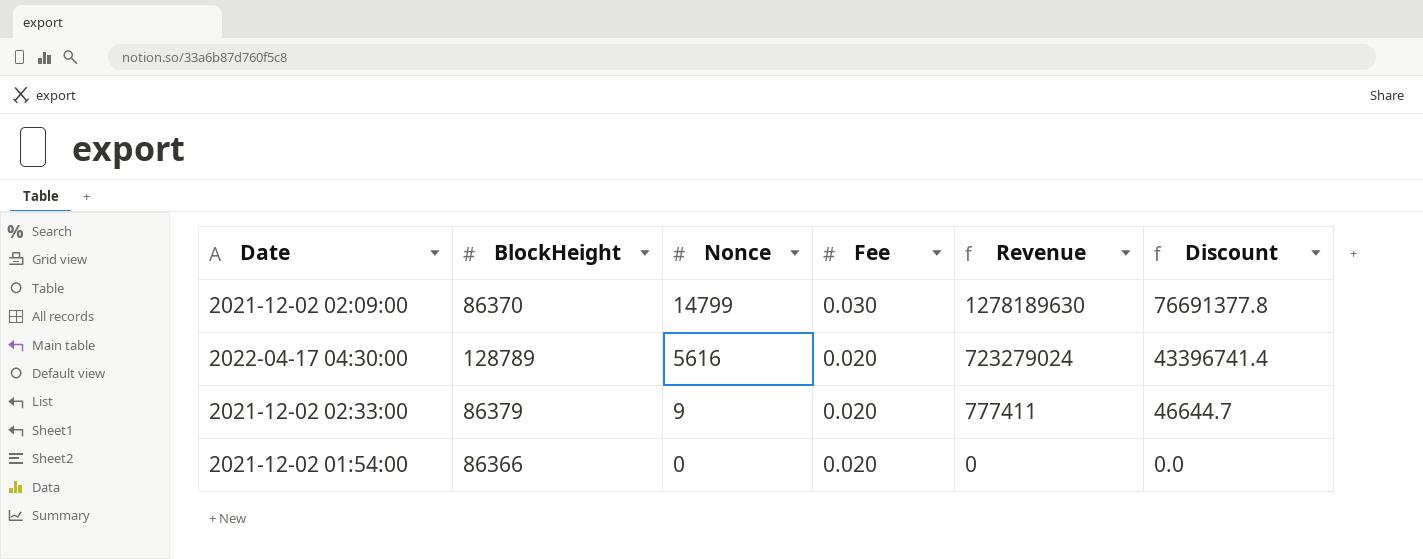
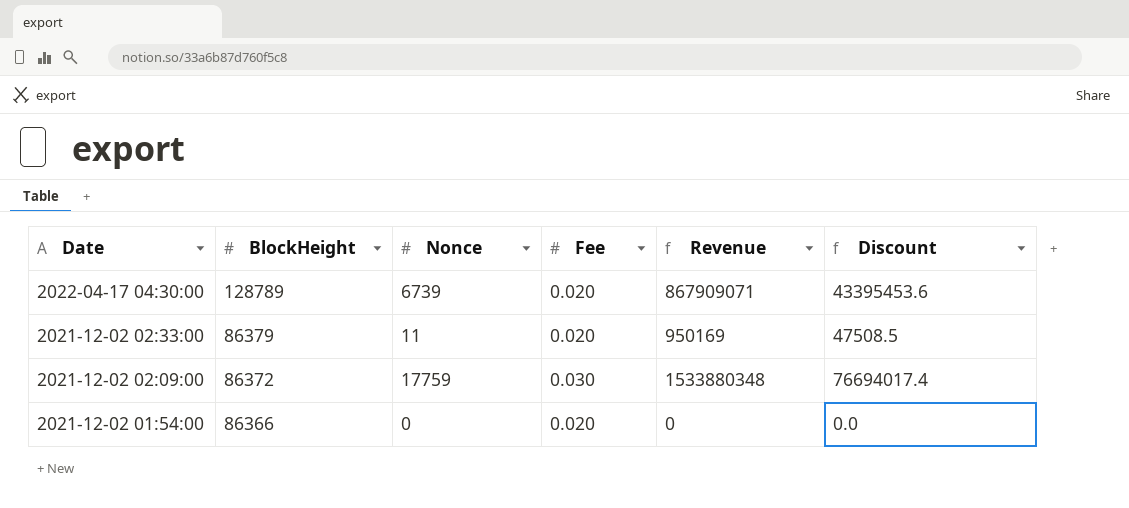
row order: Nonce descending -> Date descending
column Discount | formula: [Revenue] * 0.06 -> [Revenue] * 0.05
2022-04-17 04:30:00 | Nonce: 5616 -> 6739
2022-04-17 04:30:00 | Revenue: 723279024 -> 867909071
2021-12-02 02:33:00 | Nonce: 9 -> 11
2021-12-02 02:33:00 | Revenue: 777411 -> 950169
2021-12-02 02:09:00 | BlockHeight: 86370 -> 86372
2021-12-02 02:09:00 | Nonce: 14799 -> 17759
2021-12-02 02:09:00 | Revenue: 1278189630 -> 1533880348

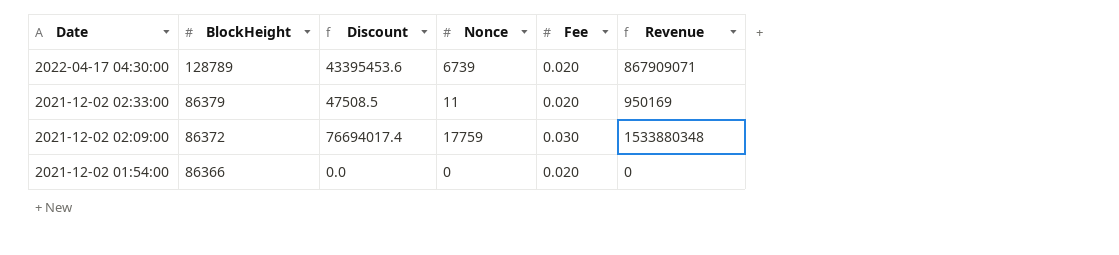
column Discount | position: 6 -> 3

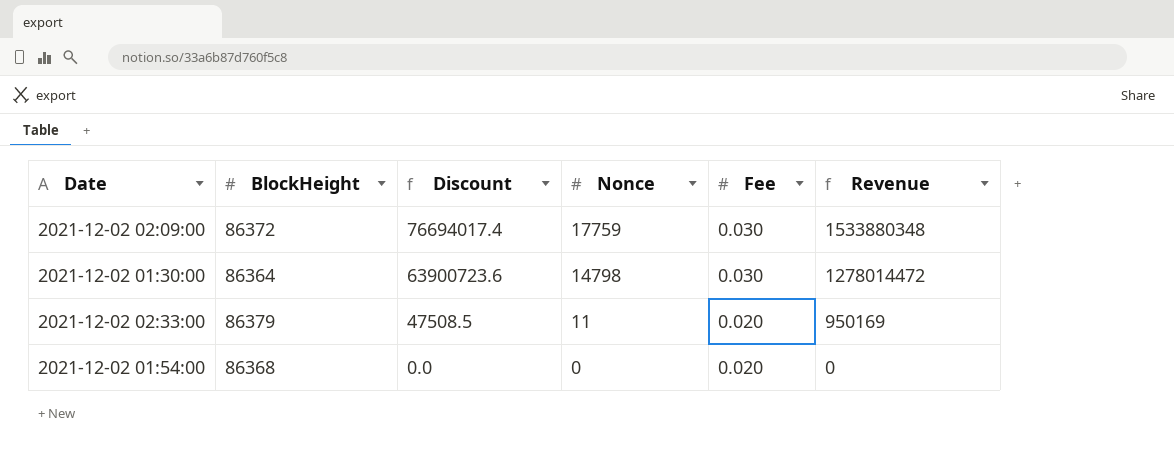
row order: Date descending -> Discount descending
row 2022-04-17 04:30:00: 128789 | 43395453.6 | 6739 | 0.020 | 867909071 -> none
row 2021-12-02 01:30:00: none -> 86364 | 63900723.6 | 14798 | 0.030 | 1278014472
2021-12-02 01:54:00 | BlockHeight: 86366 -> 86368

